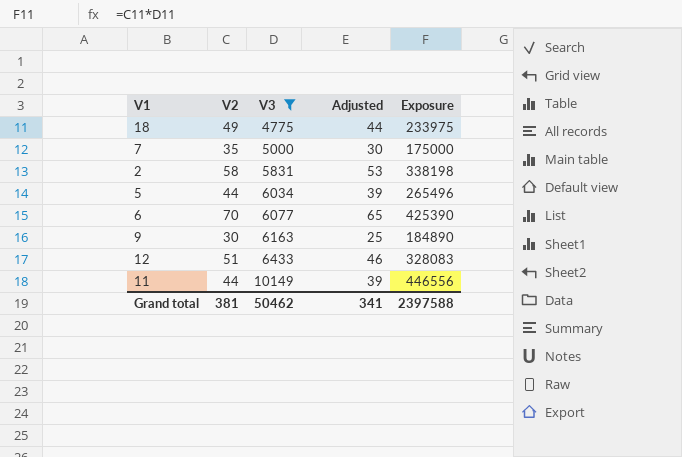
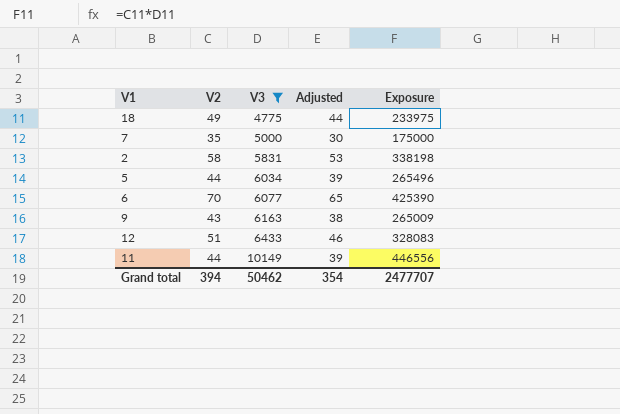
9 | V2: 30 -> 43
9 | Adjusted: 25 -> 38
9 | Exposure: 184890 -> 265009
Grand total | V2: 381 -> 394
Grand total | Adjusted: 341 -> 354
Grand total | Exposure: 2397588 -> 2477707

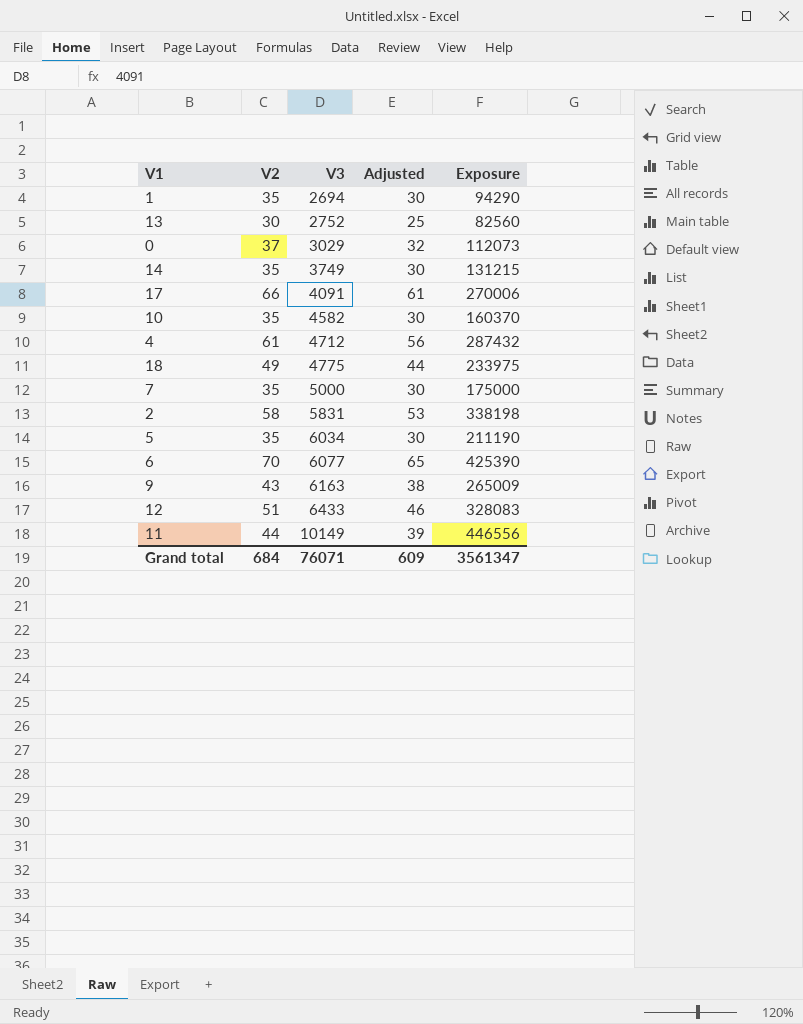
filter: V3 >= 4775 -> none
5 | V2: 44 -> 35
5 | Adjusted: 39 -> 30
5 | Exposure: 265496 -> 211190
Grand total | V2: 394 -> 684
Grand total | V3: 50462 -> 76071
Grand total | Adjusted: 354 -> 609
Grand total | Exposure: 2477707 -> 3561347

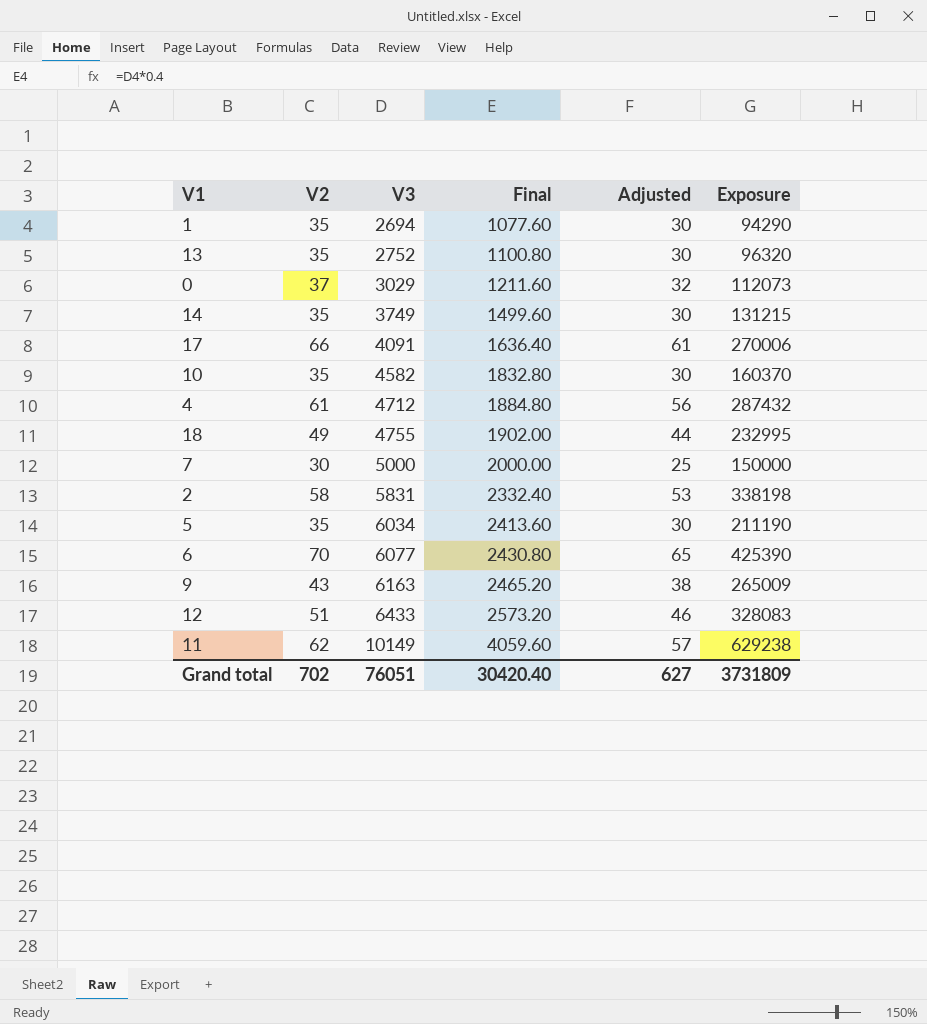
column Final | formula: none -> [V3] * 0.4
13 | V2: 30 -> 35
13 | Adjusted: 25 -> 30
13 | Exposure: 82560 -> 96320
18 | V3: 4775 -> 4755
18 | Exposure: 233975 -> 232995
7 | V2: 35 -> 30
7 | Adjusted: 30 -> 25
7 | Exposure: 175000 -> 150000
11 | V2: 44 -> 62
11 | Adjusted: 39 -> 57
11 | Exposure: 446556 -> 629238
Grand total | V2: 684 -> 702
Grand total | V3: 76071 -> 76051
Grand total | Adjusted: 609 -> 627
Grand total | Exposure: 3561347 -> 3731809

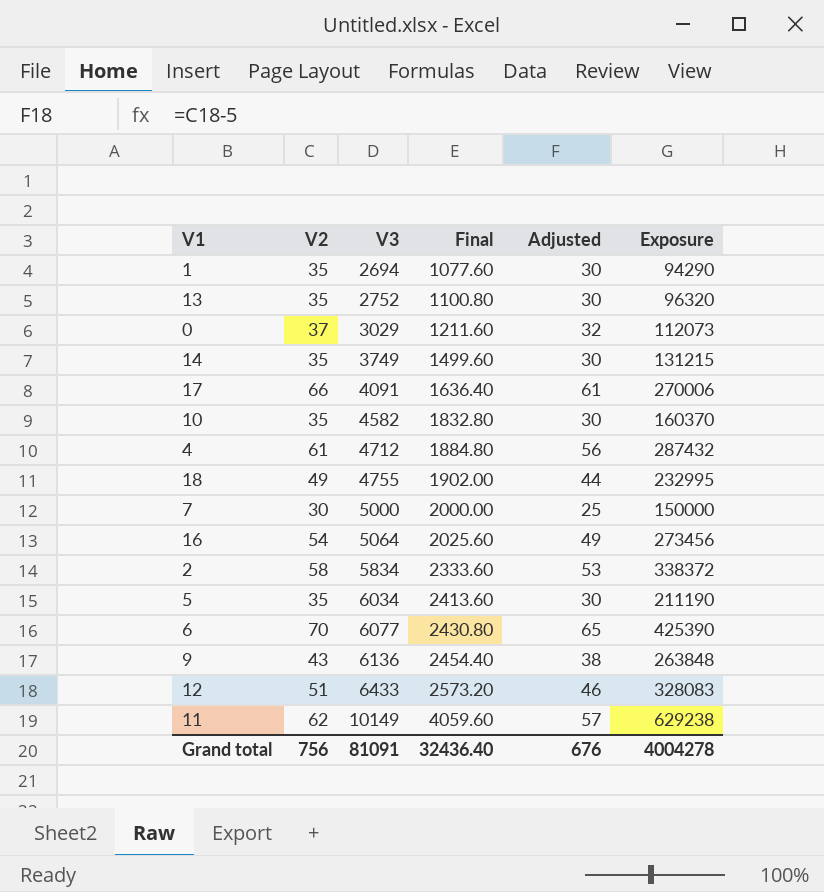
row 16: none -> 54 | 5064 | 2025.60 | 49 | 273456
2 | V3: 5831 -> 5834
2 | Final: 2332.40 -> 2333.60
2 | Exposure: 338198 -> 338372
9 | V3: 6163 -> 6136
9 | Final: 2465.20 -> 2454.40
9 | Exposure: 265009 -> 263848
Grand total | V2: 702 -> 756
Grand total | V3: 76051 -> 81091
Grand total | Final: 30420.40 -> 32436.40
Grand total | Adjusted: 627 -> 676
Grand total | Exposure: 3731809 -> 4004278

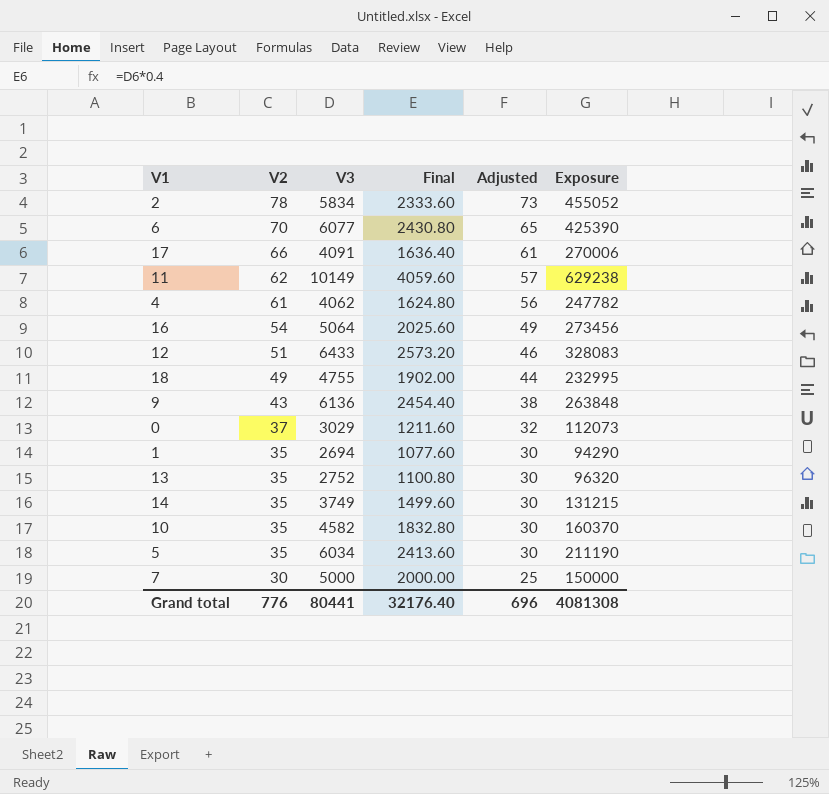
row order: V3 ascending -> V2 descending
2 | V2: 58 -> 78
2 | Adjusted: 53 -> 73
2 | Exposure: 338372 -> 455052
4 | V3: 4712 -> 4062
4 | Final: 1884.80 -> 1624.80
4 | Exposure: 287432 -> 247782
Grand total | V2: 756 -> 776
Grand total | V3: 81091 -> 80441
Grand total | Final: 32436.40 -> 32176.40
Grand total | Adjusted: 676 -> 696
Grand total | Exposure: 4004278 -> 4081308

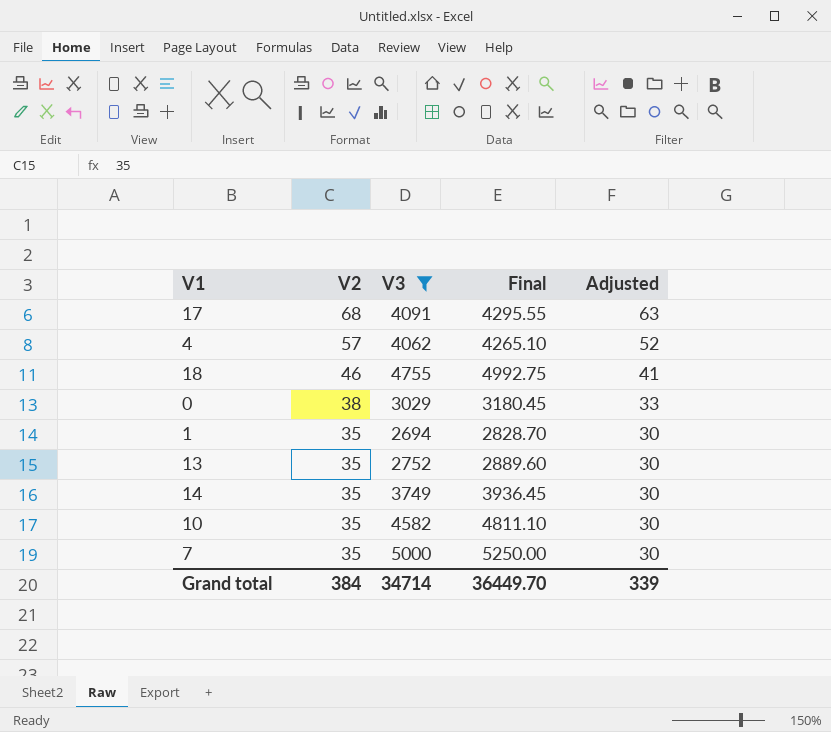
filter: none -> V3 <= 5000
column Exposure | formula: [V2] * [V3] -> none
column Final | formula: [V3] * 0.4 -> [V3] * 1.05
17 | V2: 66 -> 68
17 | Adjusted: 61 -> 63
4 | V2: 61 -> 57
4 | Adjusted: 56 -> 52
18 | V2: 49 -> 46
18 | Adjusted: 44 -> 41
0 | V2: 37 -> 38
0 | Adjusted: 32 -> 33
7 | V2: 30 -> 35
7 | Adjusted: 25 -> 30
Grand total | V2: 776 -> 384
Grand total | V3: 80441 -> 34714
Grand total | Final: 32176.40 -> 36449.70
Grand total | Adjusted: 696 -> 339

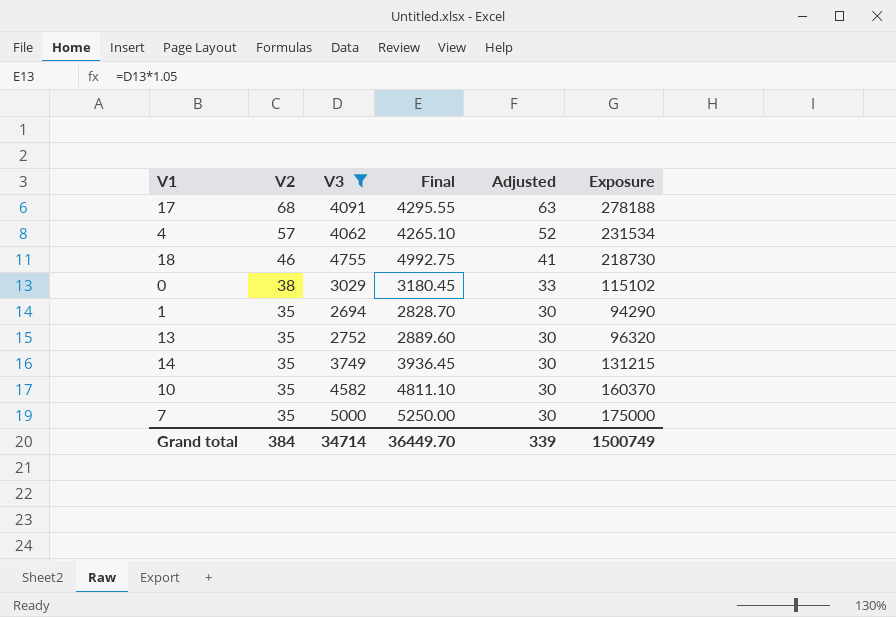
column Exposure | formula: none -> [V2] * [V3]

